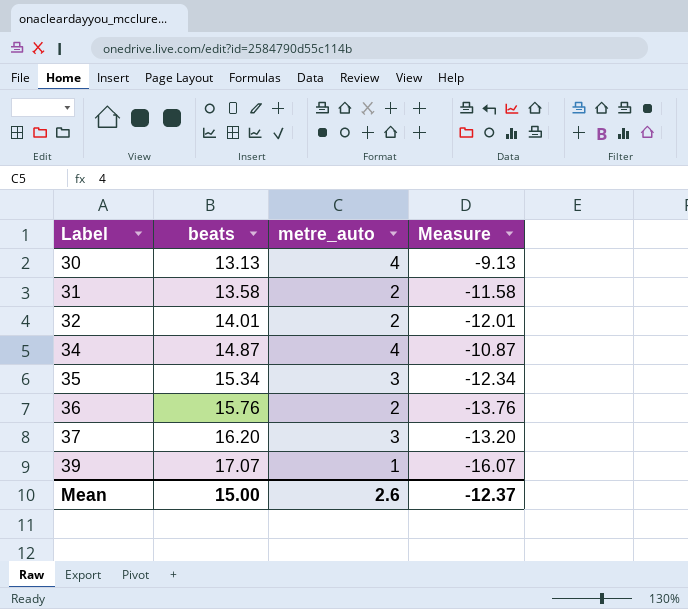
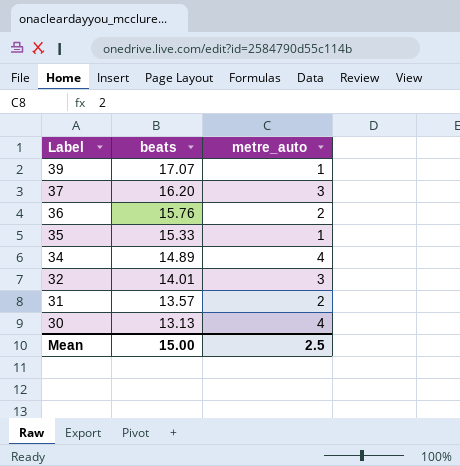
row order: Label ascending -> Label descending
column Measure | formula: [metre_auto] - [beats] -> none
35 | beats: 15.34 -> 15.33
35 | metre_auto: 3 -> 1
34 | beats: 14.87 -> 14.89
32 | metre_auto: 2 -> 3
31 | beats: 13.58 -> 13.57
Mean | metre_auto: 2.6 -> 2.5

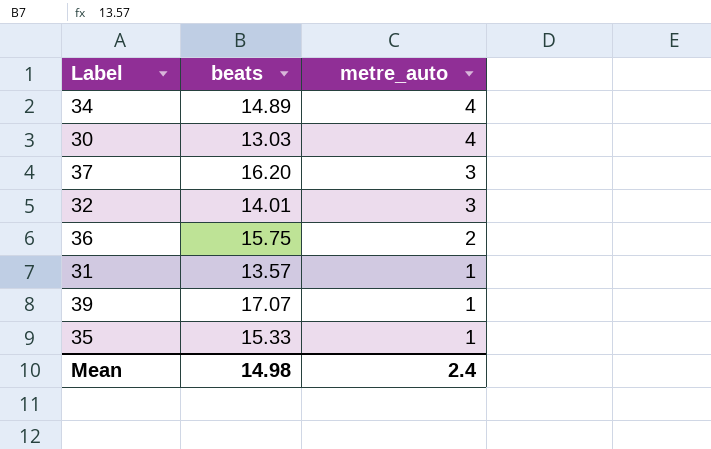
row order: Label descending -> metre_auto descending
30 | beats: 13.13 -> 13.03
36 | beats: 15.76 -> 15.75
31 | metre_auto: 2 -> 1
Mean | beats: 15.00 -> 14.98
Mean | metre_auto: 2.5 -> 2.4

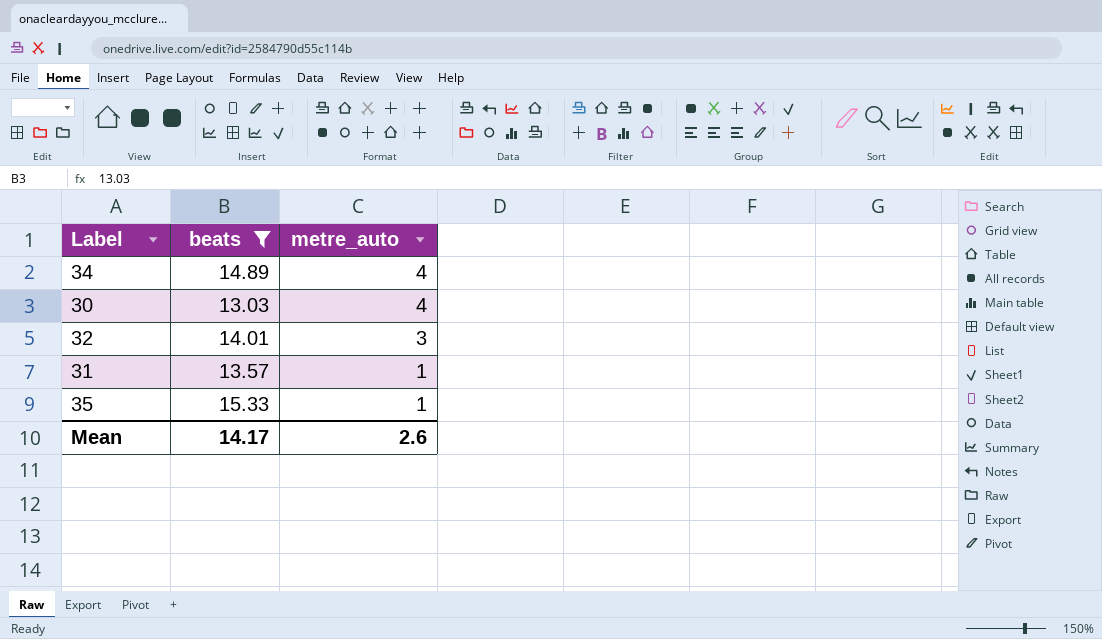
filter: none -> beats <= 15.33
Mean | beats: 14.98 -> 14.17
Mean | metre_auto: 2.4 -> 2.6

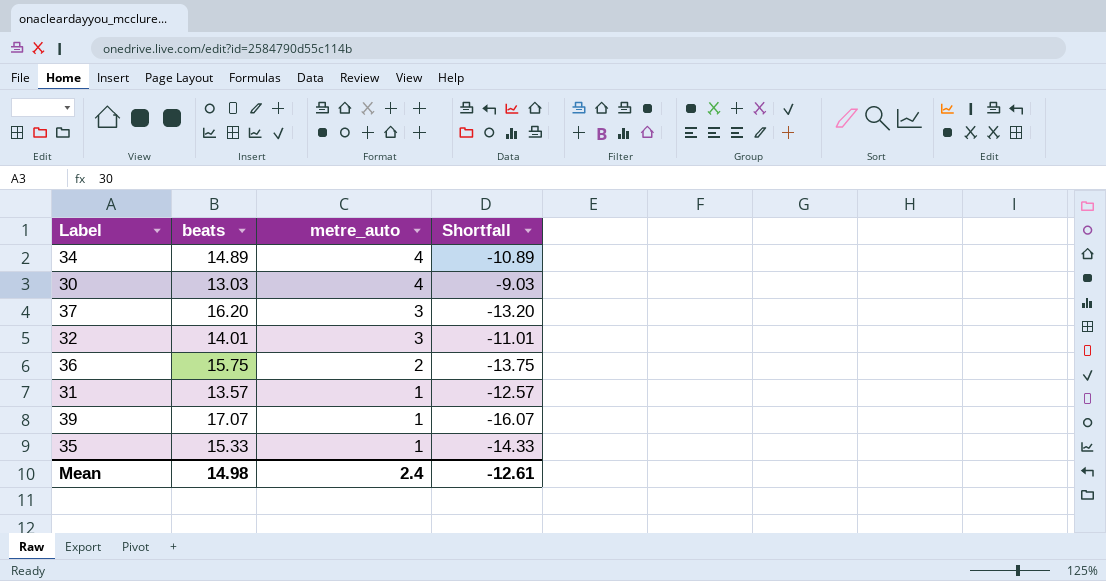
filter: beats <= 15.33 -> none
column Shortfall | formula: none -> [metre_auto] - [beats]
Mean | beats: 14.17 -> 14.98
Mean | metre_auto: 2.6 -> 2.4

